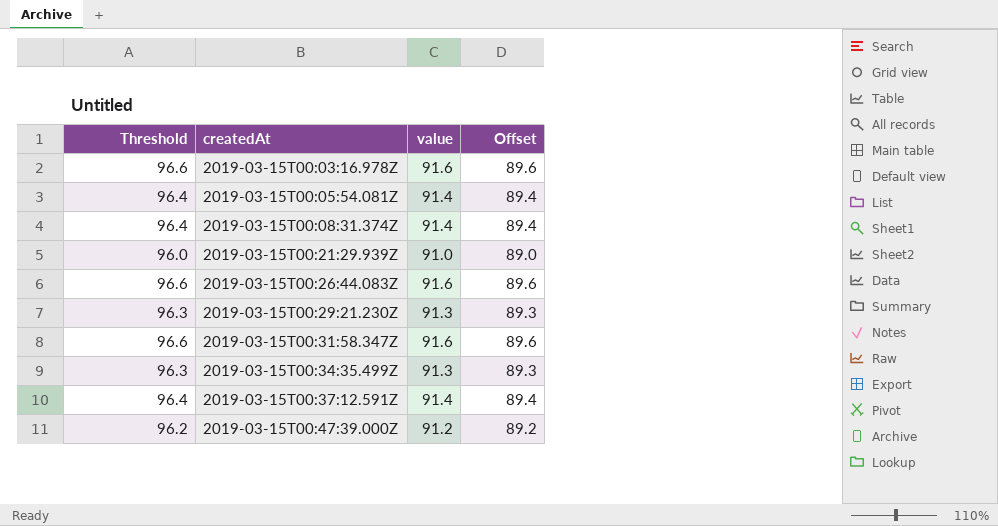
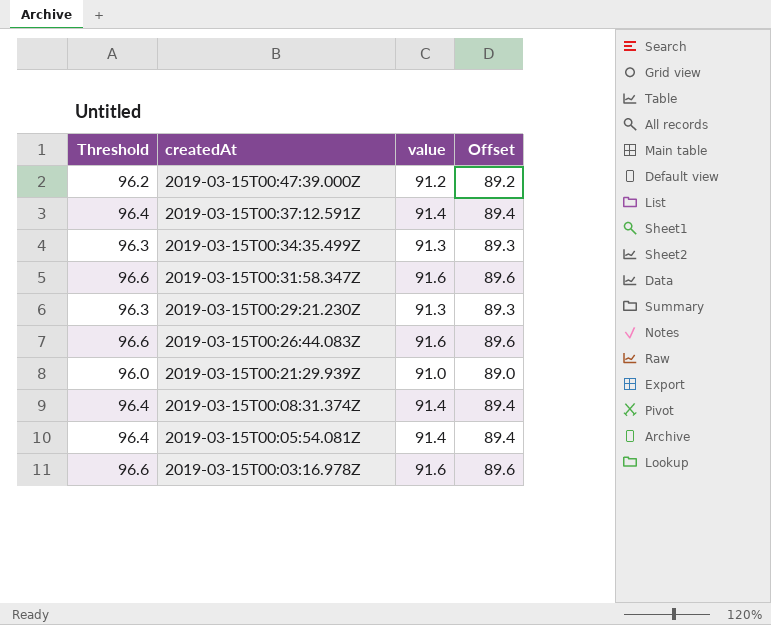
row order: createdAt ascending -> createdAt descending

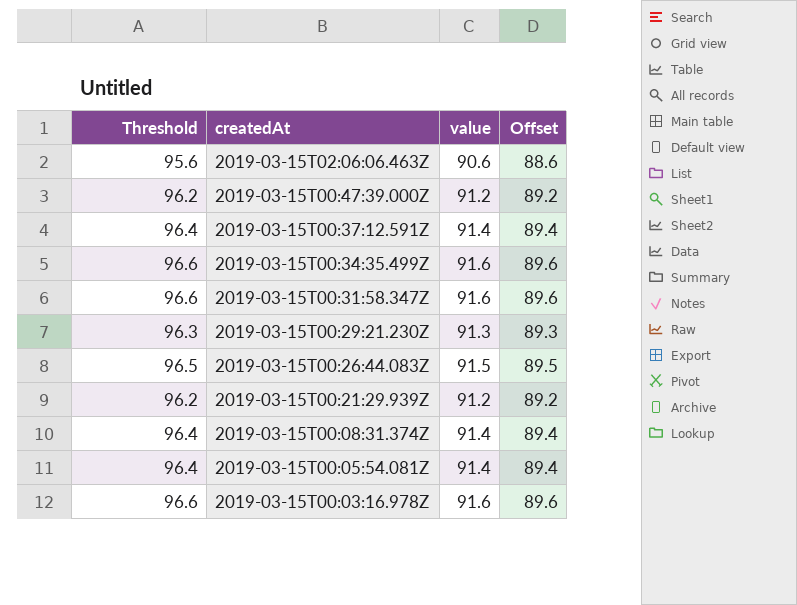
row 2019-03-15T02:06:06.463Z: none -> 95.6 | 90.6 | 88.6
2019-03-15T00:34:35.499Z | Threshold: 96.3 -> 96.6
2019-03-15T00:34:35.499Z | value: 91.3 -> 91.6
2019-03-15T00:34:35.499Z | Offset: 89.3 -> 89.6
2019-03-15T00:26:44.083Z | Threshold: 96.6 -> 96.5
2019-03-15T00:26:44.083Z | value: 91.6 -> 91.5
2019-03-15T00:26:44.083Z | Offset: 89.6 -> 89.5
2019-03-15T00:21:29.939Z | Threshold: 96.0 -> 96.2
2019-03-15T00:21:29.939Z | value: 91.0 -> 91.2
2019-03-15T00:21:29.939Z | Offset: 89.0 -> 89.2

